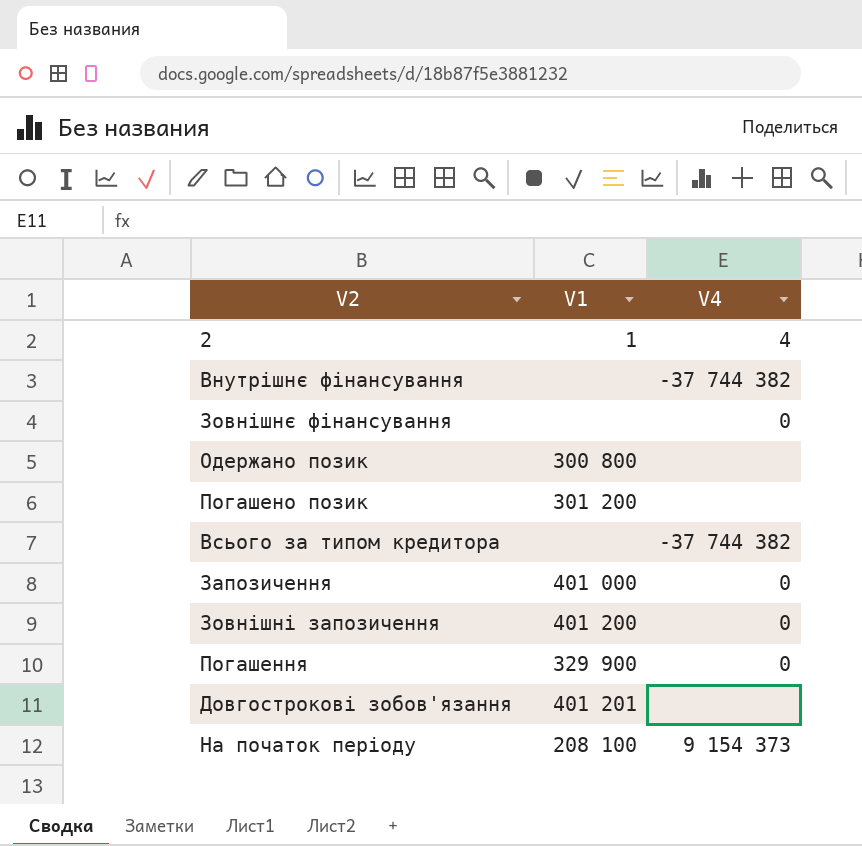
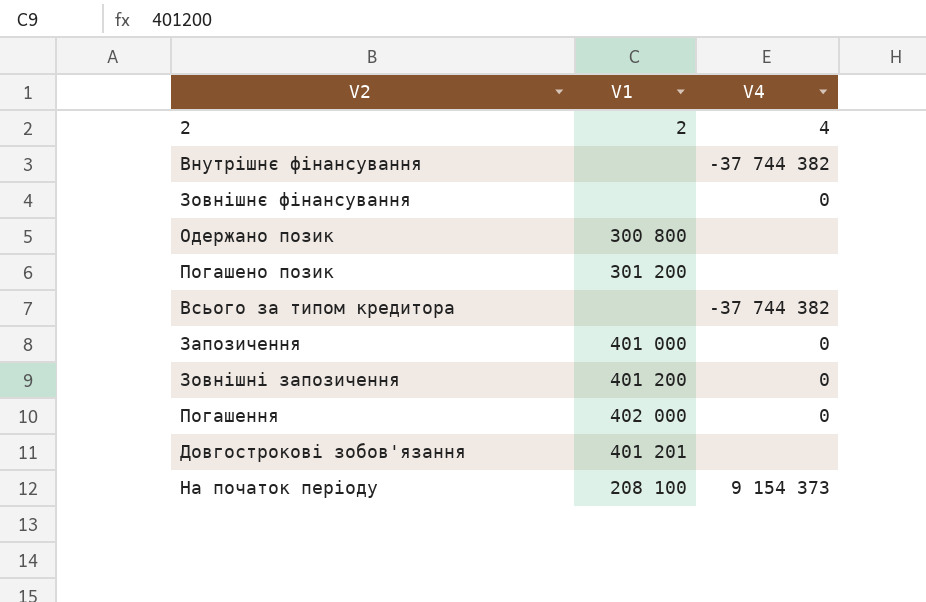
2 | V1: 1 -> 2
Погашення | V1: 329 900 -> 402 000

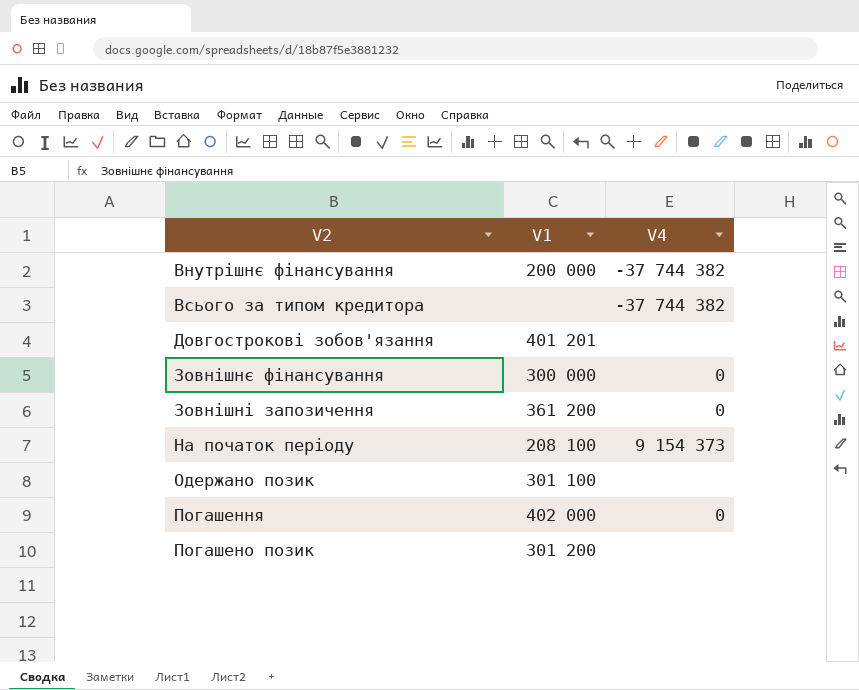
row order: none -> V2 ascending
row 2: 2 | 4 -> none
row Запозичення: 401 000 | 0 -> none
Внутрішнє фінансування | V1: none -> 200 000
Зовнішнє фінансування | V1: none -> 300 000
Зовнішні запозичення | V1: 401 200 -> 361 200
Одержано позик | V1: 300 800 -> 301 100

